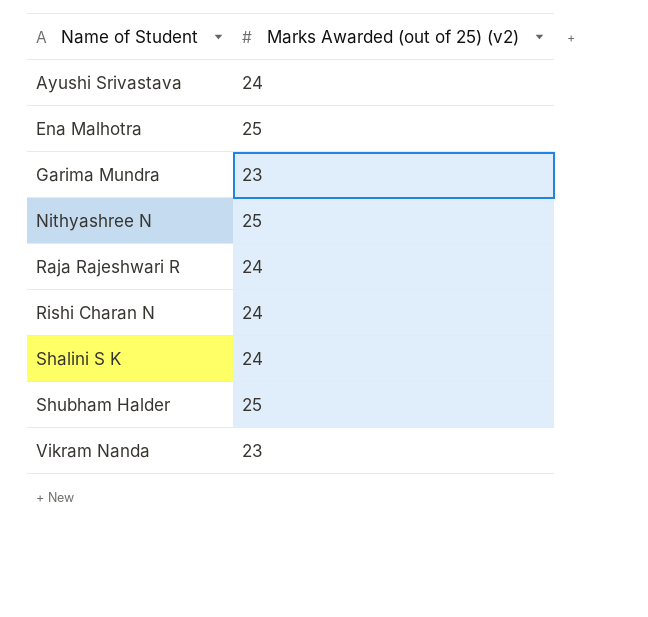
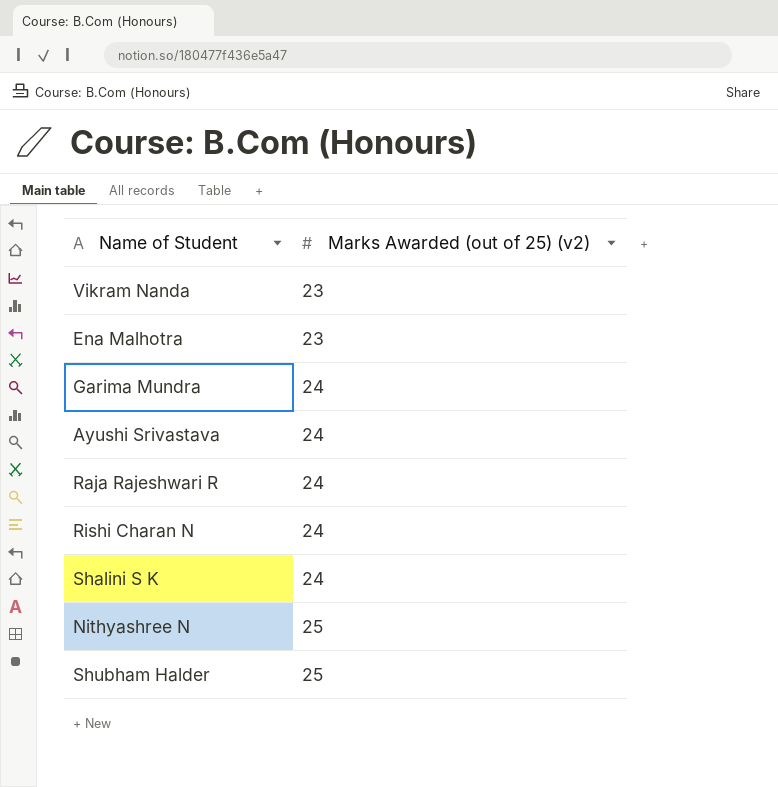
row order: Name of Student ascending -> Marks Awarded (out of 25) (v2) ascending
Ena Malhotra | Marks Awarded (out of 25) (v2): 25 -> 23
Garima Mundra | Marks Awarded (out of 25) (v2): 23 -> 24

